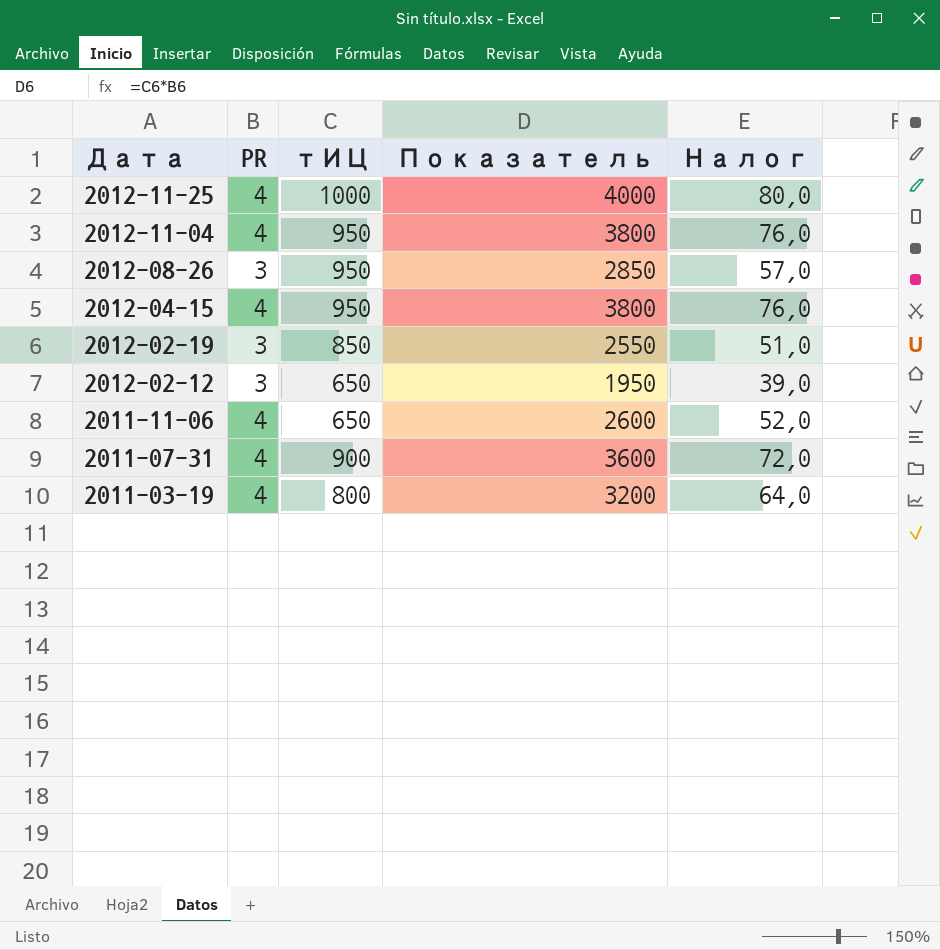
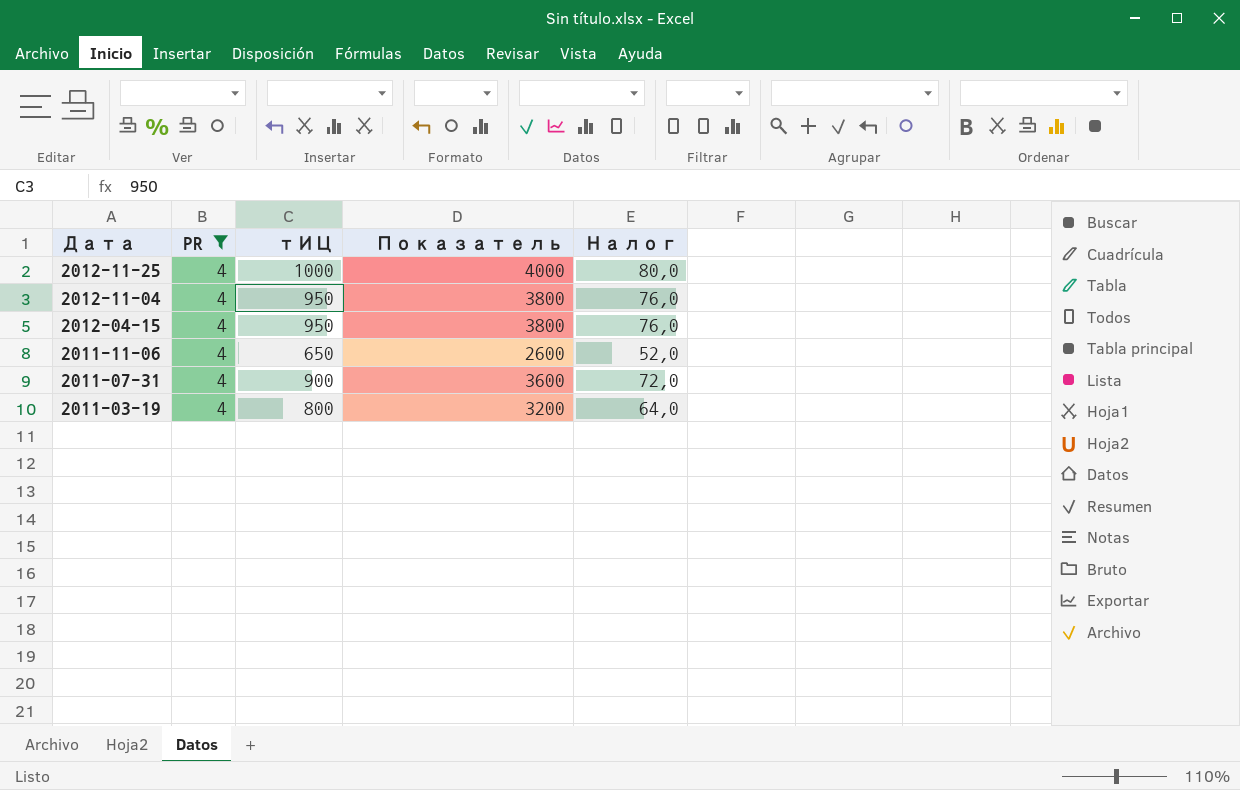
filter: none -> PR = 4

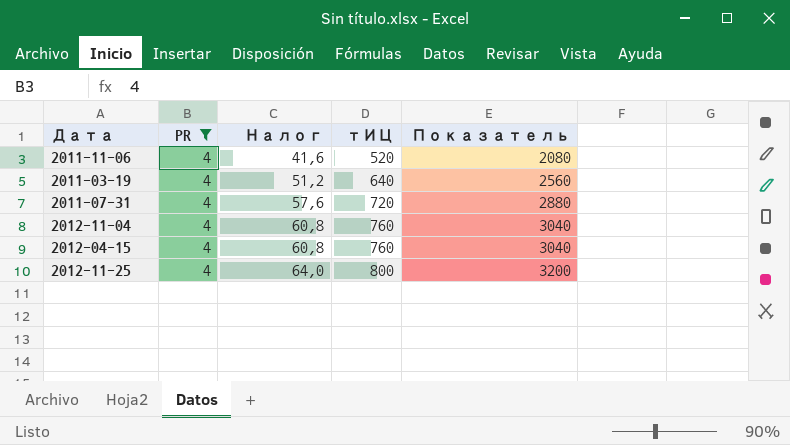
row order: Дата descending -> Налог ascending
column Налог | position: 5 -> 3
2011-11-06 | Налог: 52,0 -> 41,6
2011-11-06 | тИЦ: 650 -> 520
2011-11-06 | Показатель: 2600 -> 2080
2011-03-19 | Налог: 64,0 -> 51,2
2011-03-19 | тИЦ: 800 -> 640
2011-03-19 | Показатель: 3200 -> 2560
2011-07-31 | Налог: 72,0 -> 57,6
2011-07-31 | тИЦ: 900 -> 720
2011-07-31 | Показатель: 3600 -> 2880
2012-11-04 | Налог: 76,0 -> 60,8
2012-11-04 | тИЦ: 950 -> 760
2012-11-04 | Показатель: 3800 -> 3040
2012-04-15 | Налог: 76,0 -> 60,8
2012-04-15 | тИЦ: 950 -> 760
2012-04-15 | Показатель: 3800 -> 3040
2012-11-25 | Налог: 80,0 -> 64,0
2012-11-25 | тИЦ: 1000 -> 800
2012-11-25 | Показатель: 4000 -> 3200

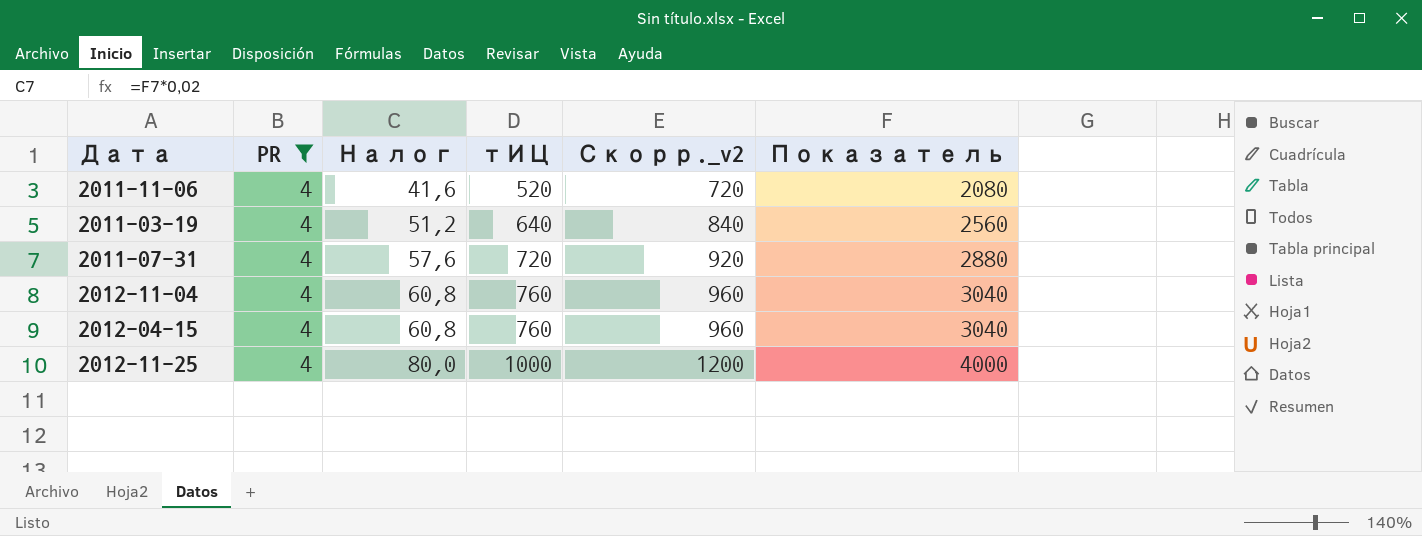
column Скорр._v2 | formula: none -> [тИЦ] + 200
2012-11-25 | Налог: 64,0 -> 80,0
2012-11-25 | тИЦ: 800 -> 1000
2012-11-25 | Показатель: 3200 -> 4000

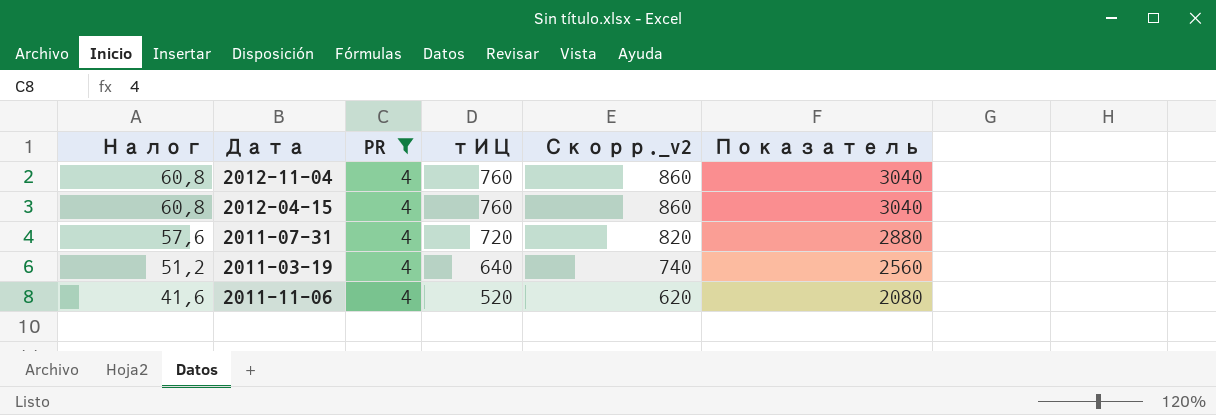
row order: Налог ascending -> Налог descending
column Налог | position: 3 -> 1
column Скорр._v2 | formula: [тИЦ] + 200 -> [тИЦ] + 100
row 2012-11-25: 4 | 80,0 | 1000 | 1200 | 4000 -> none

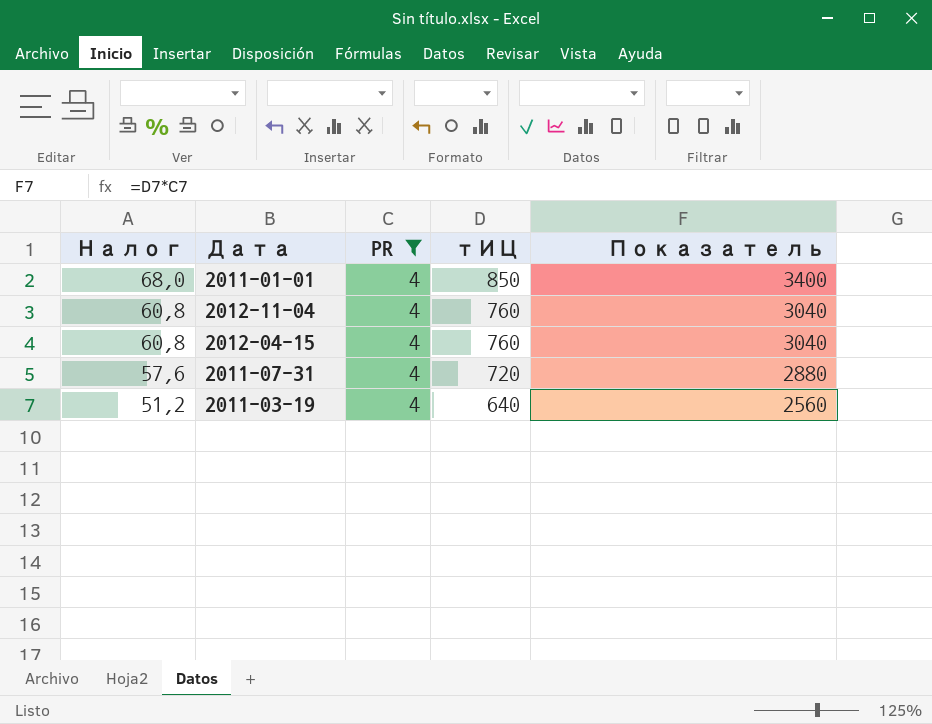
column Скорр._v2 | formula: [тИЦ] + 100 -> none
row 2011-11-06: 41,6 | 4 | 520 | 620 | 2080 -> none
row 2011-01-01: none -> 68,0 | 4 | 850 | 3400

